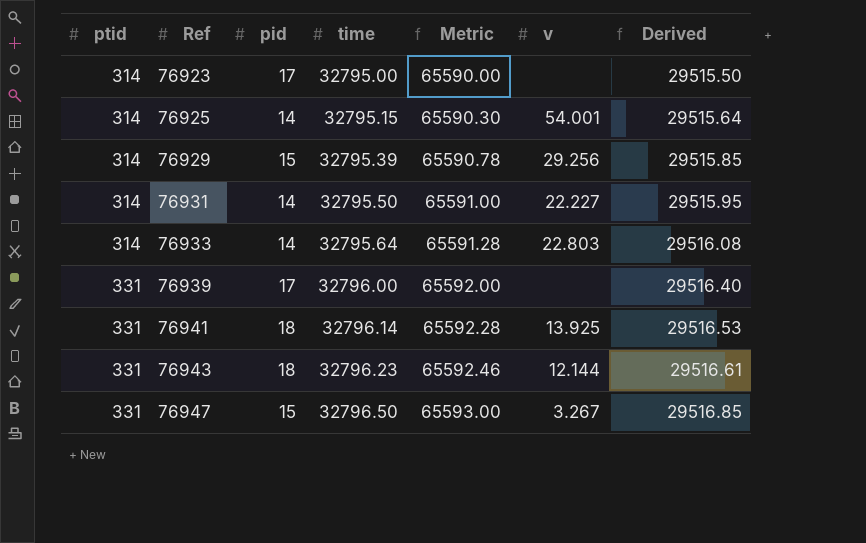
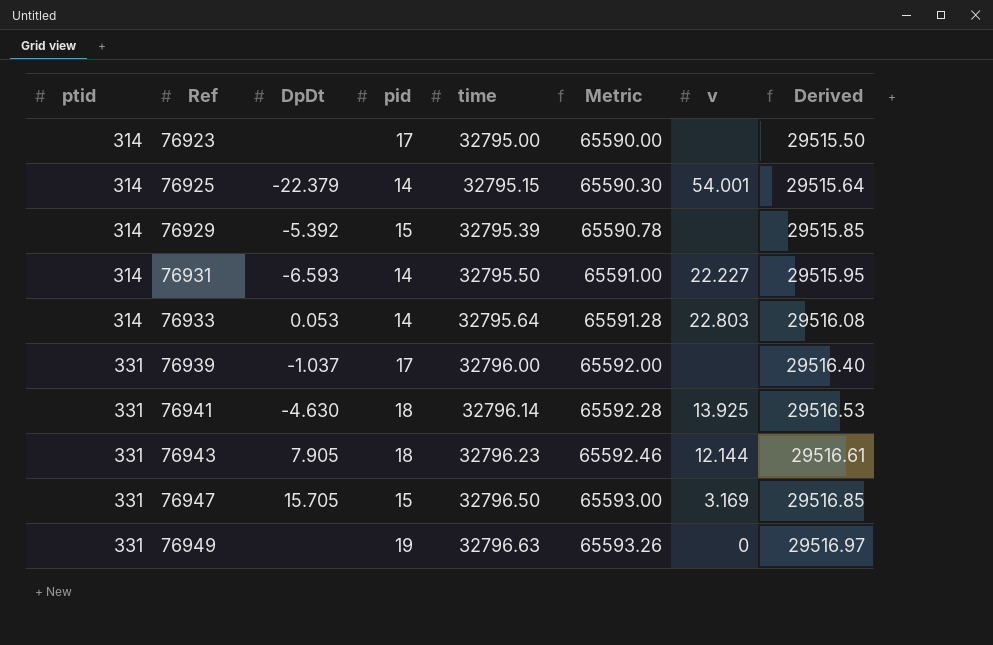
column DpDt | position: none -> 3
76929 | v: 29.256 -> none
76947 | v: 3.267 -> 3.169
row 76949: none -> 331 | none | 19 | 32796.63 | 65593.26 | 0 | 29516.97

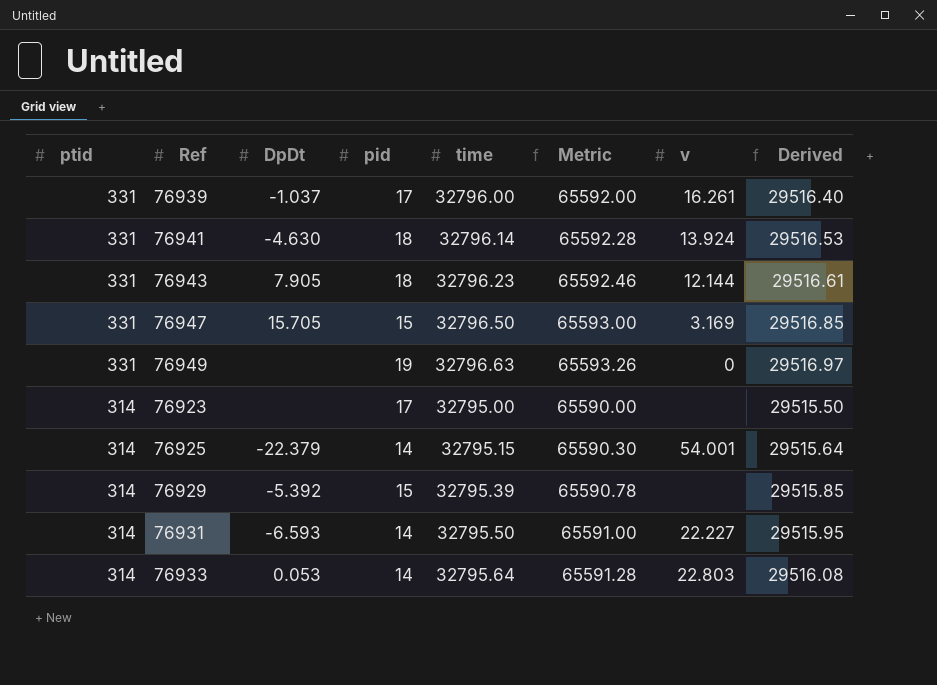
row order: ptid ascending -> ptid descending
76939 | v: none -> 16.261
76941 | v: 13.925 -> 13.924

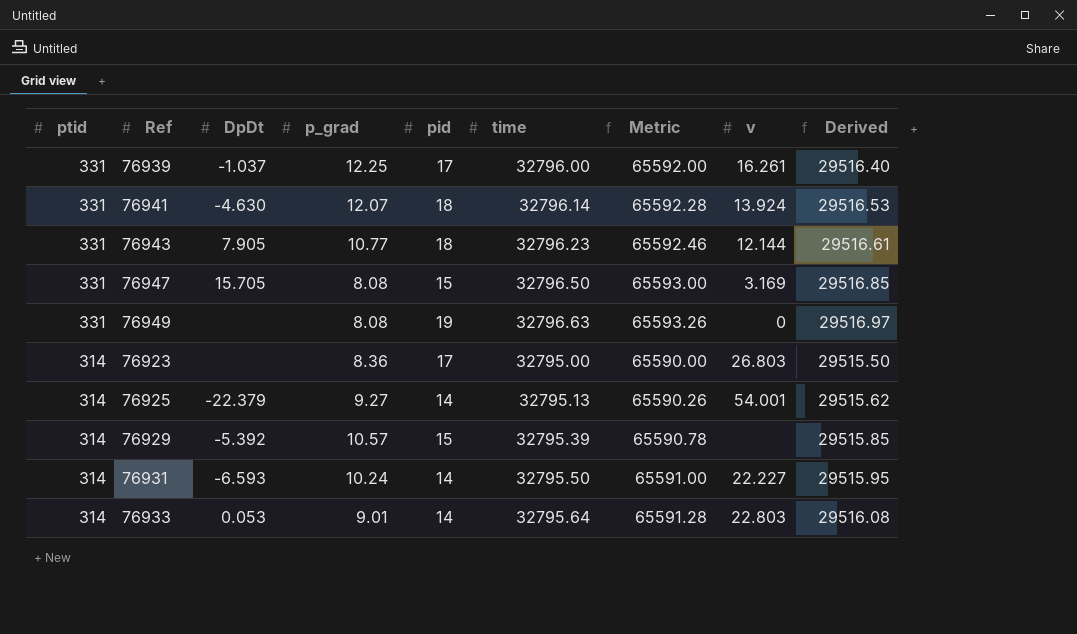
column p_grad | position: none -> 4
76923 | v: none -> 26.803
76925 | time: 32795.15 -> 32795.13
76925 | Metric: 65590.30 -> 65590.26
76925 | Derived: 29515.64 -> 29515.62

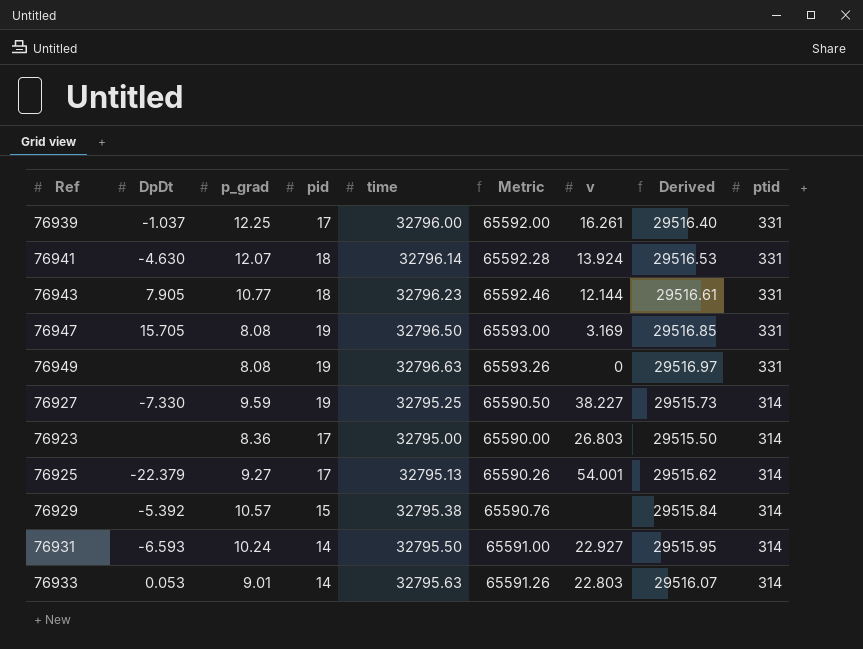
column ptid | position: 1 -> 9
76947 | pid: 15 -> 19
row 76927: none -> -7.330 | 9.59 | 19 | 32795.25 | 65590.50 | 38.227 | 29515.73 | 314
76925 | pid: 14 -> 17
76929 | time: 32795.39 -> 32795.38
76929 | Metric: 65590.78 -> 65590.76
76929 | Derived: 29515.85 -> 29515.84
76931 | v: 22.227 -> 22.927
76933 | time: 32795.64 -> 32795.63
76933 | Metric: 65591.28 -> 65591.26
76933 | Derived: 29516.08 -> 29516.07

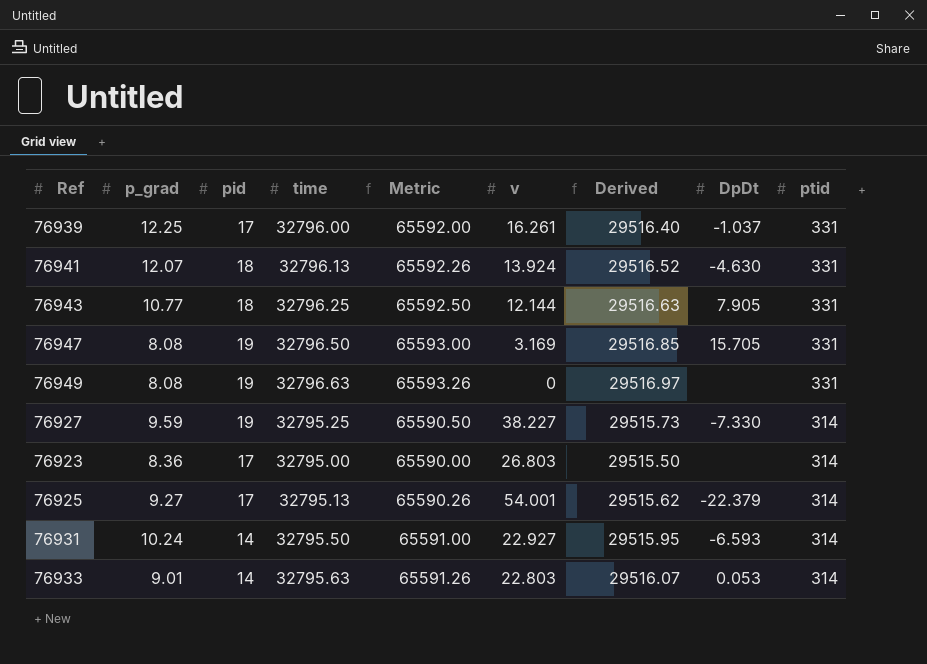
column DpDt | position: 2 -> 8
row 76929: -5.392 | 10.57 | 15 | 32795.38 | 65590.76 | none | 29515.84 | 314 -> none
76941 | time: 32796.14 -> 32796.13
76941 | Metric: 65592.28 -> 65592.26
76941 | Derived: 29516.53 -> 29516.52
76943 | time: 32796.23 -> 32796.25
76943 | Metric: 65592.46 -> 65592.50
76943 | Derived: 29516.61 -> 29516.63

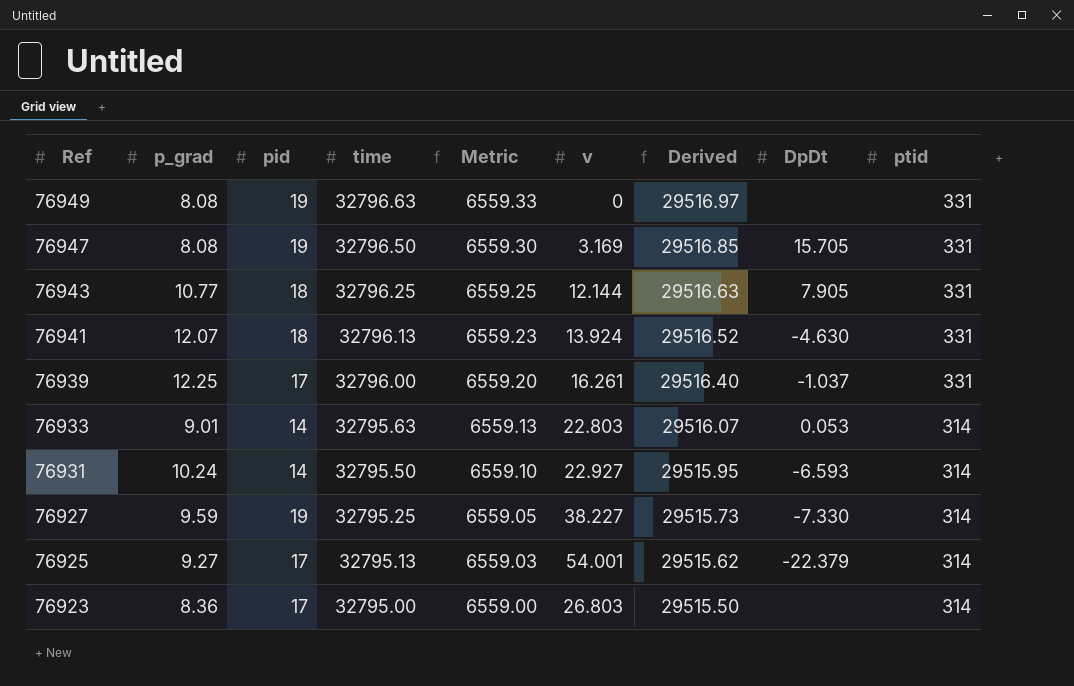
row order: ptid descending -> Ref descending
column Metric | formula: [time] * 2 -> [time] * 0.2

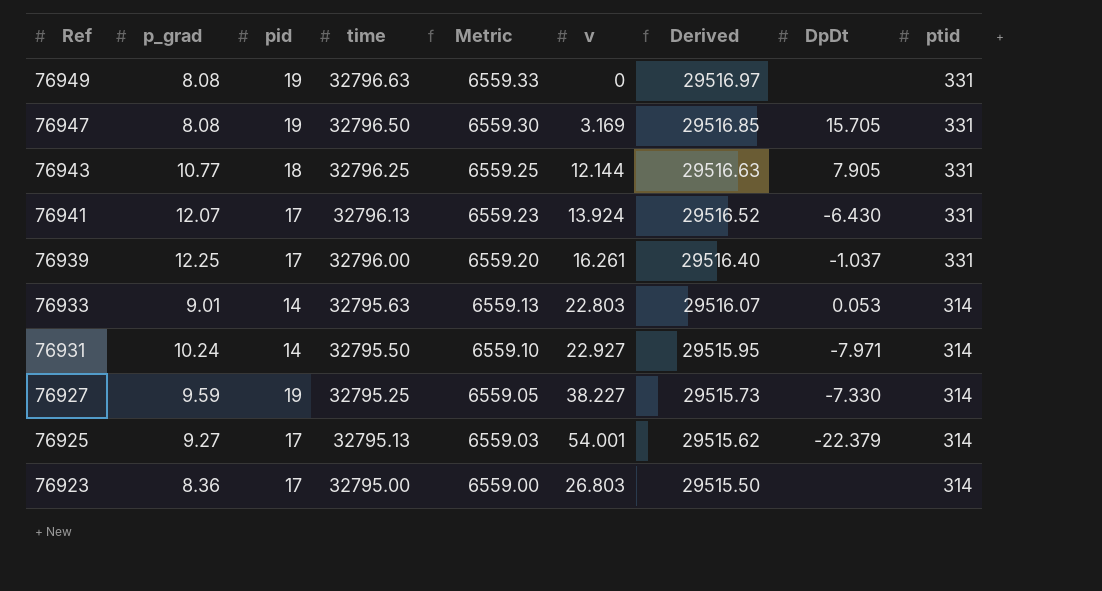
76941 | pid: 18 -> 17
76941 | DpDt: -4.630 -> -6.430
76931 | DpDt: -6.593 -> -7.971

